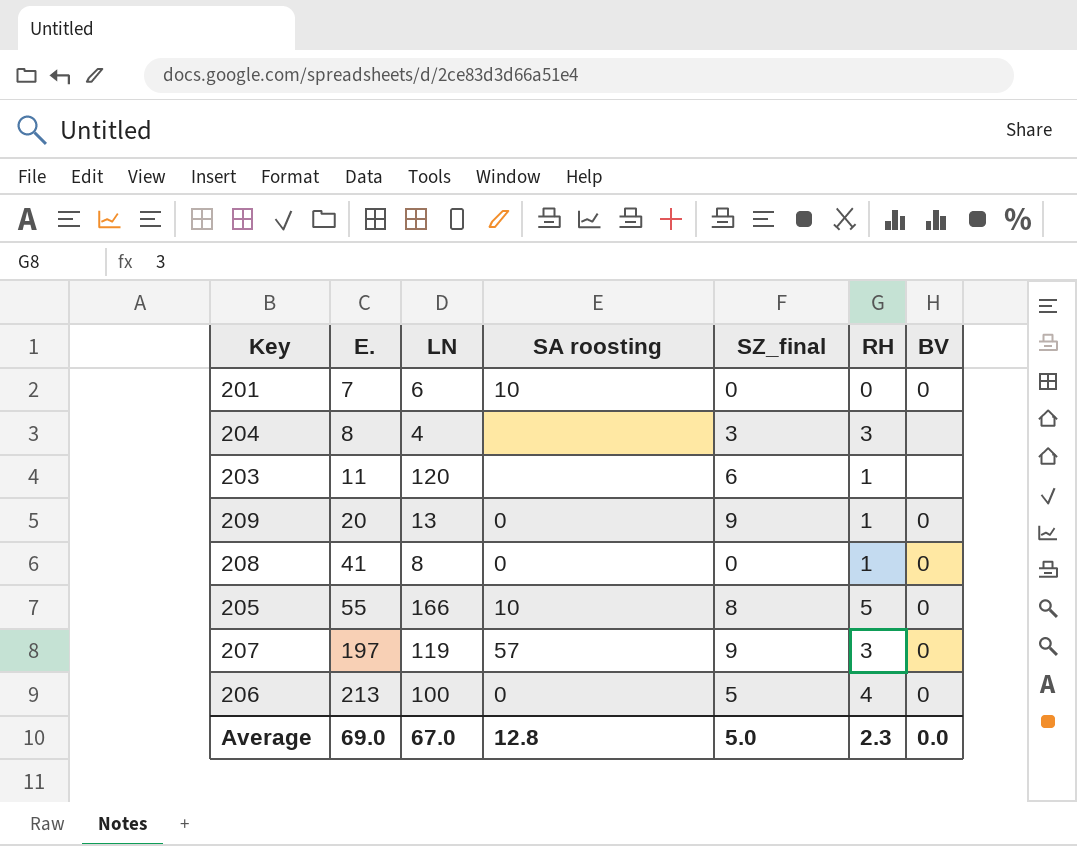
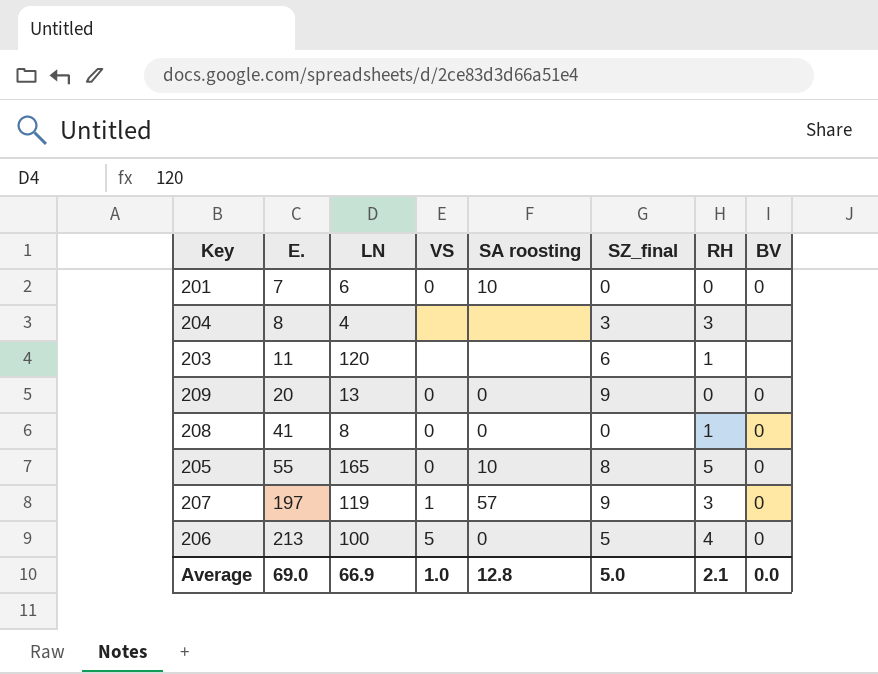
column VS | position: none -> 4
209 | RH: 1 -> 0
205 | LN: 166 -> 165
Average | LN: 67.0 -> 66.9
Average | RH: 2.3 -> 2.1

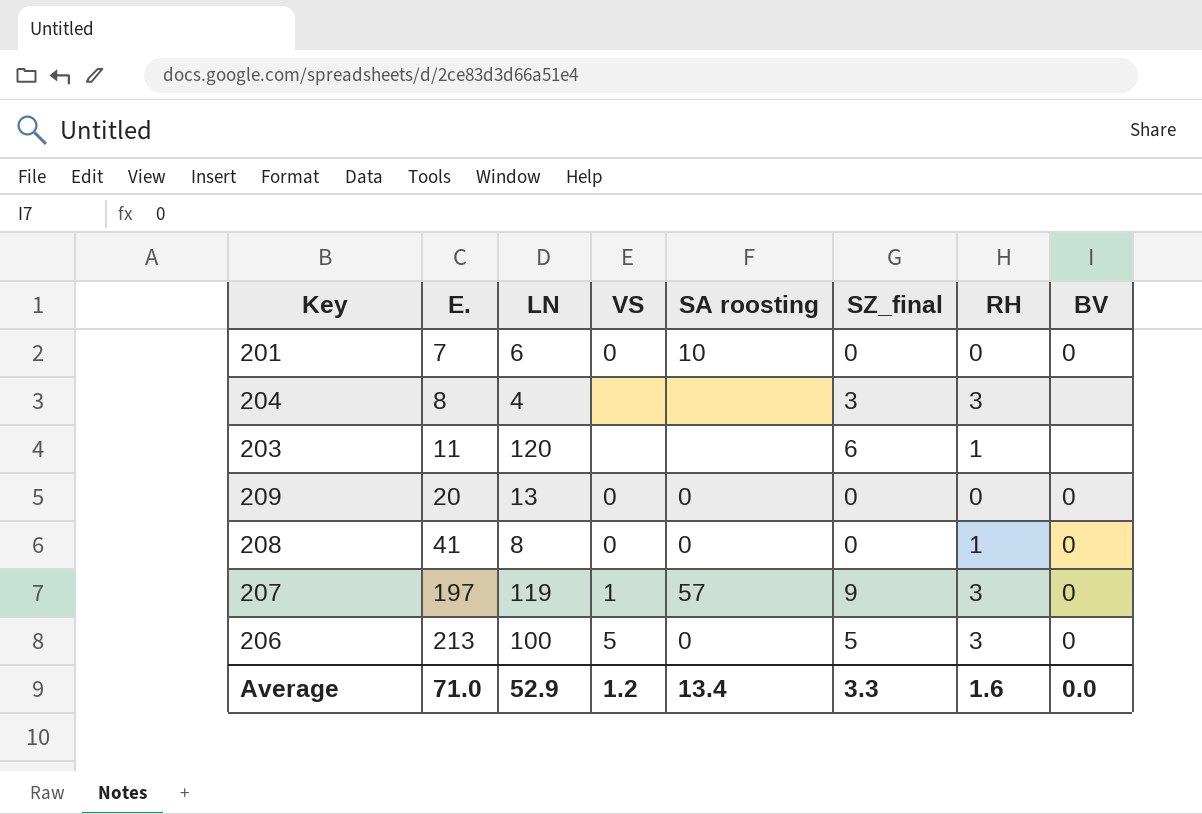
row 205: 55 | 165 | 0 | 10 | 8 | 5 | 0 -> none
209 | SZ_final: 9 -> 0
206 | RH: 4 -> 3
Average | E.: 69.0 -> 71.0
Average | LN: 66.9 -> 52.9
Average | VS: 1.0 -> 1.2
Average | SA roosting: 12.8 -> 13.4
Average | SZ_final: 5.0 -> 3.3
Average | RH: 2.1 -> 1.6

